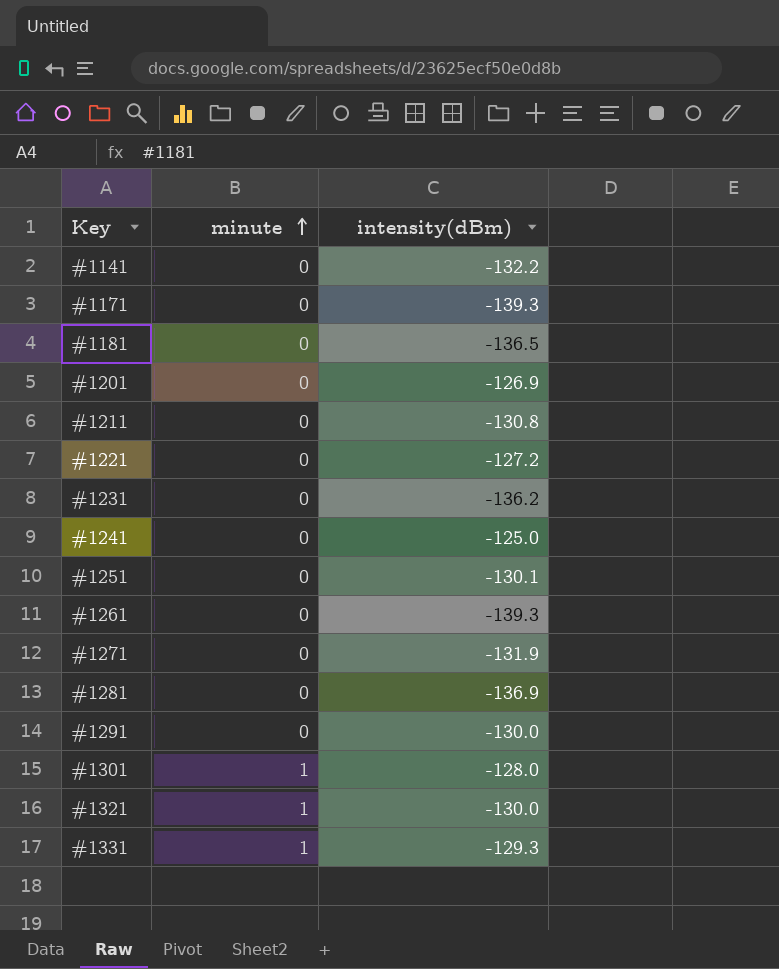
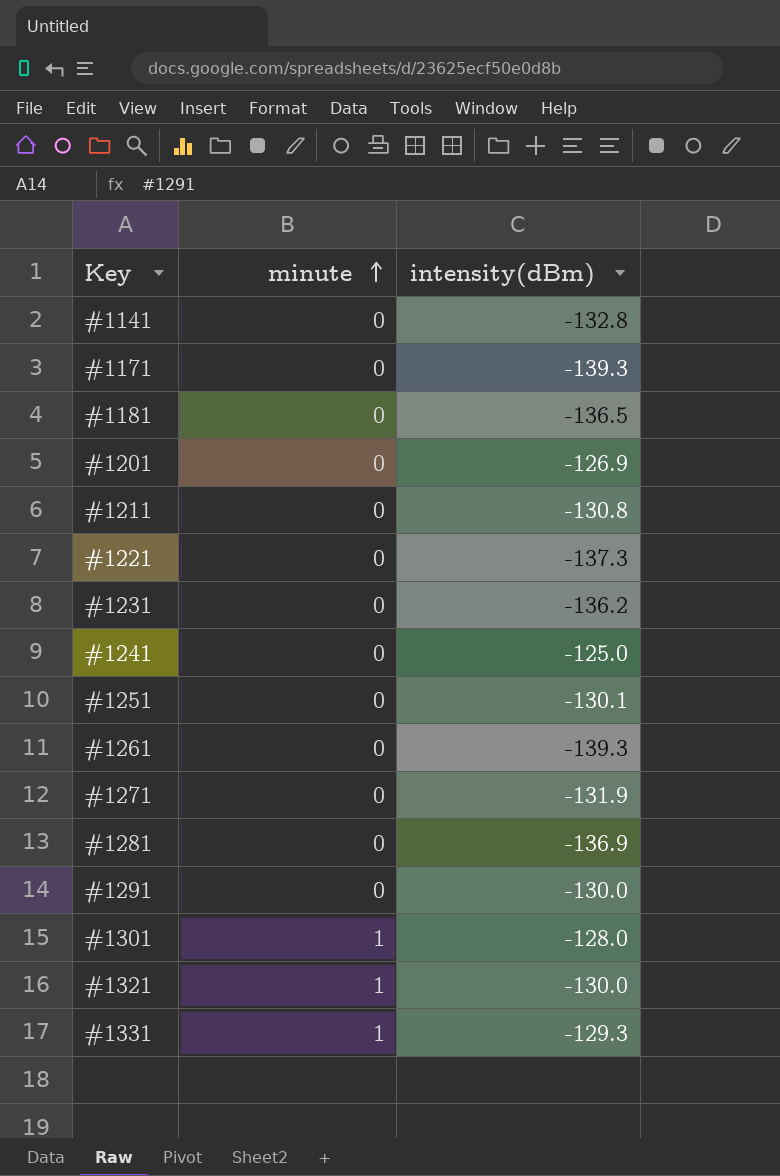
#1141 | intensity(dBm): -132.2 -> -132.8
#1221 | intensity(dBm): -127.2 -> -137.3

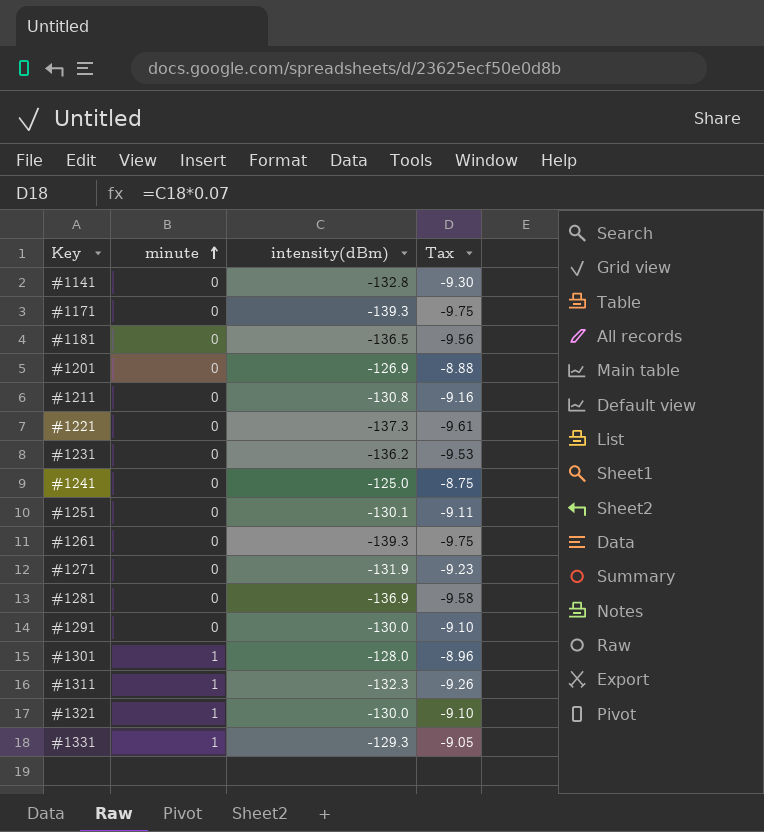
column Tax | formula: none -> [intensity(dBm)] * 0.07
row #1311: none -> 1 | -132.3 | -9.26

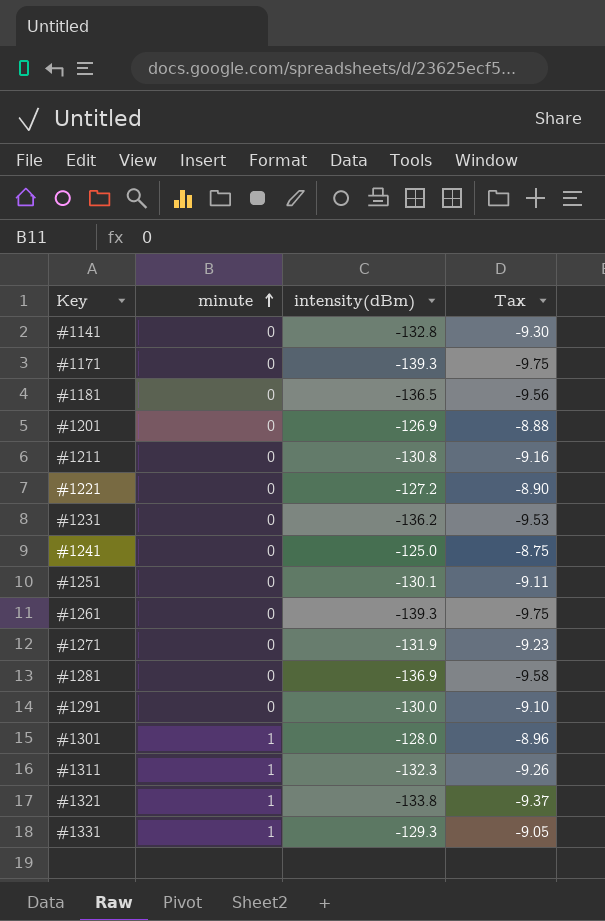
#1221 | intensity(dBm): -137.3 -> -127.2
#1221 | Tax: -9.61 -> -8.90
#1321 | intensity(dBm): -130.0 -> -133.8
#1321 | Tax: -9.10 -> -9.37

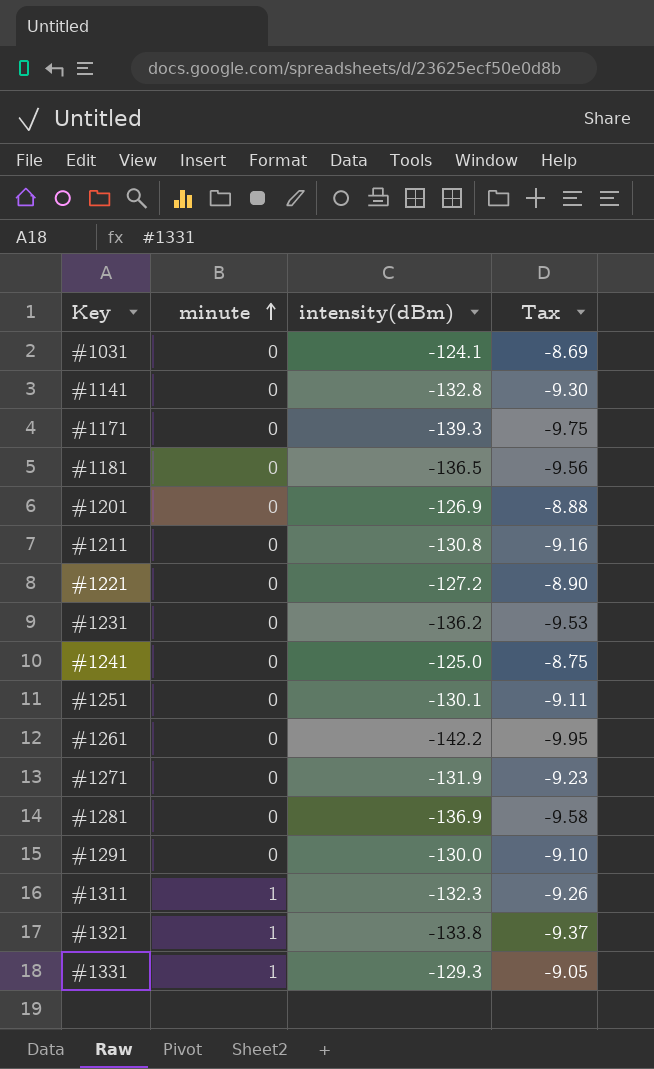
row #1301: 1 | -128.0 | -8.96 -> none
row #1031: none -> 0 | -124.1 | -8.69
#1261 | intensity(dBm): -139.3 -> -142.2
#1261 | Tax: -9.75 -> -9.95

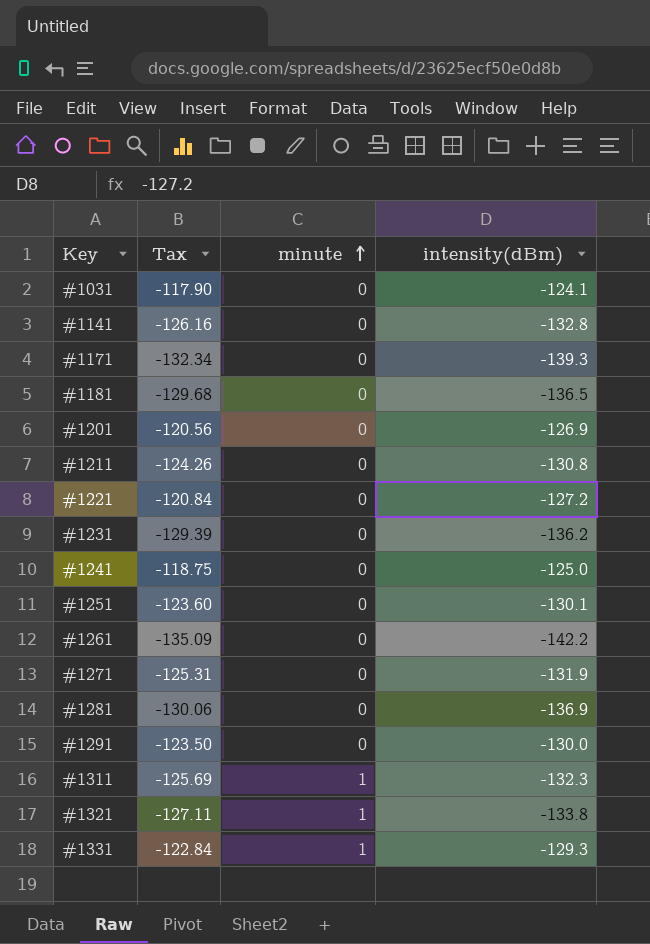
column Tax | formula: [intensity(dBm)] * 0.07 -> [intensity(dBm)] * 0.95
column Tax | position: 4 -> 2

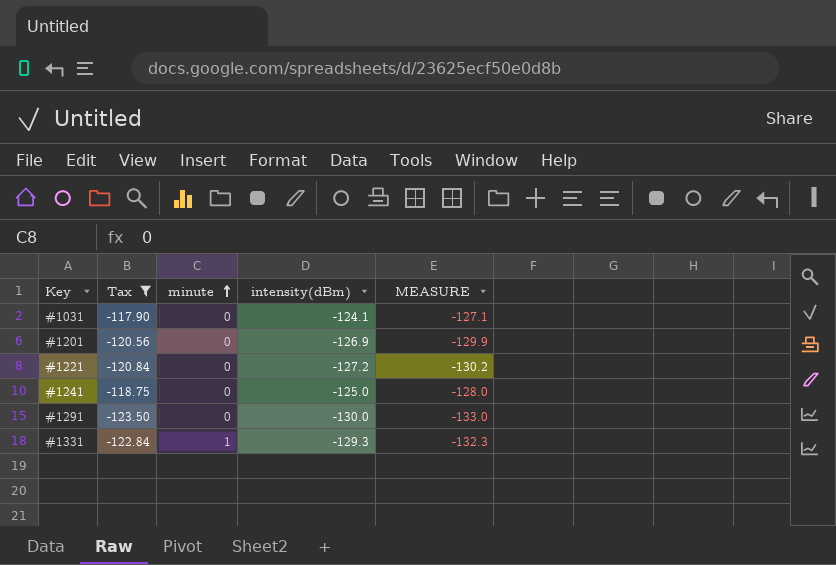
filter: none -> Tax >= -123.50
column MEASURE | formula: none -> [intensity(dBm)] - 3

